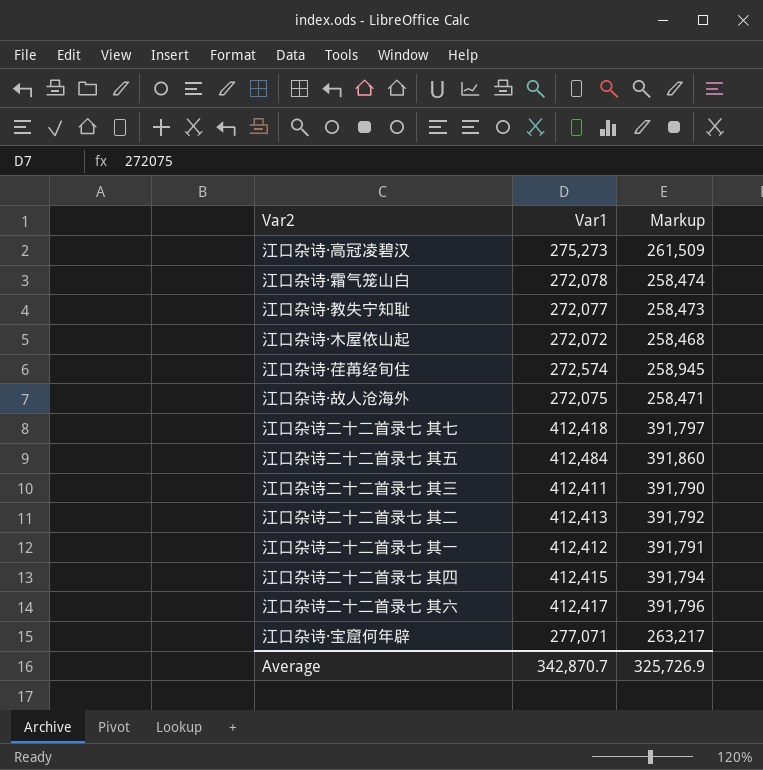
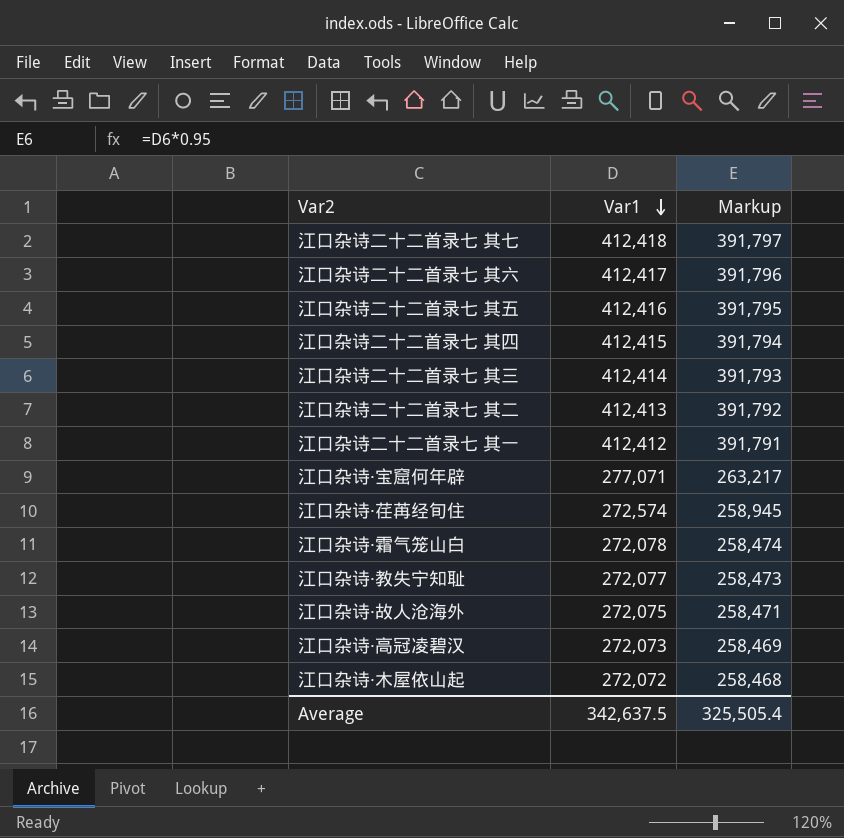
row order: none -> Var1 descending
江口杂诗二十二首录七 其五 | Var1: 412,484 -> 412,416
江口杂诗二十二首录七 其五 | Markup: 391,860 -> 391,795
江口杂诗二十二首录七 其三 | Var1: 412,411 -> 412,414
江口杂诗二十二首录七 其三 | Markup: 391,790 -> 391,793
江口杂诗·高冠凌碧汉 | Var1: 275,273 -> 272,073
江口杂诗·高冠凌碧汉 | Markup: 261,509 -> 258,469
Average | Var1: 342,870.7 -> 342,637.5
Average | Markup: 325,726.9 -> 325,505.4

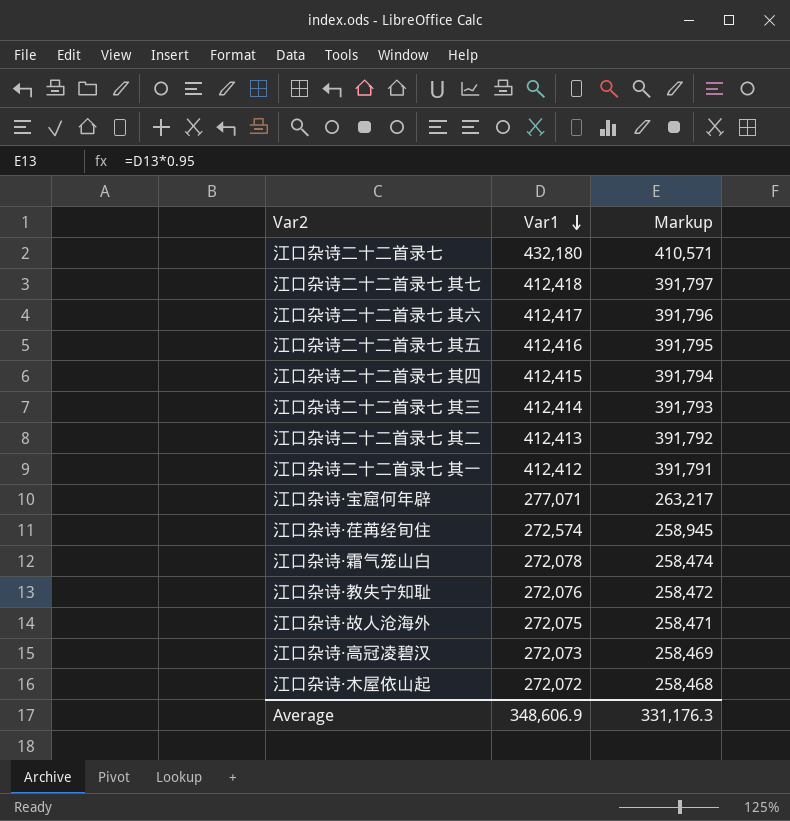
row 江口杂诗二十二首录七: none -> 432,180 | 410,571
江口杂诗·教失宁知耻 | Var1: 272,077 -> 272,076
江口杂诗·教失宁知耻 | Markup: 258,473 -> 258,472
Average | Var1: 342,637.5 -> 348,606.9
Average | Markup: 325,505.4 -> 331,176.3

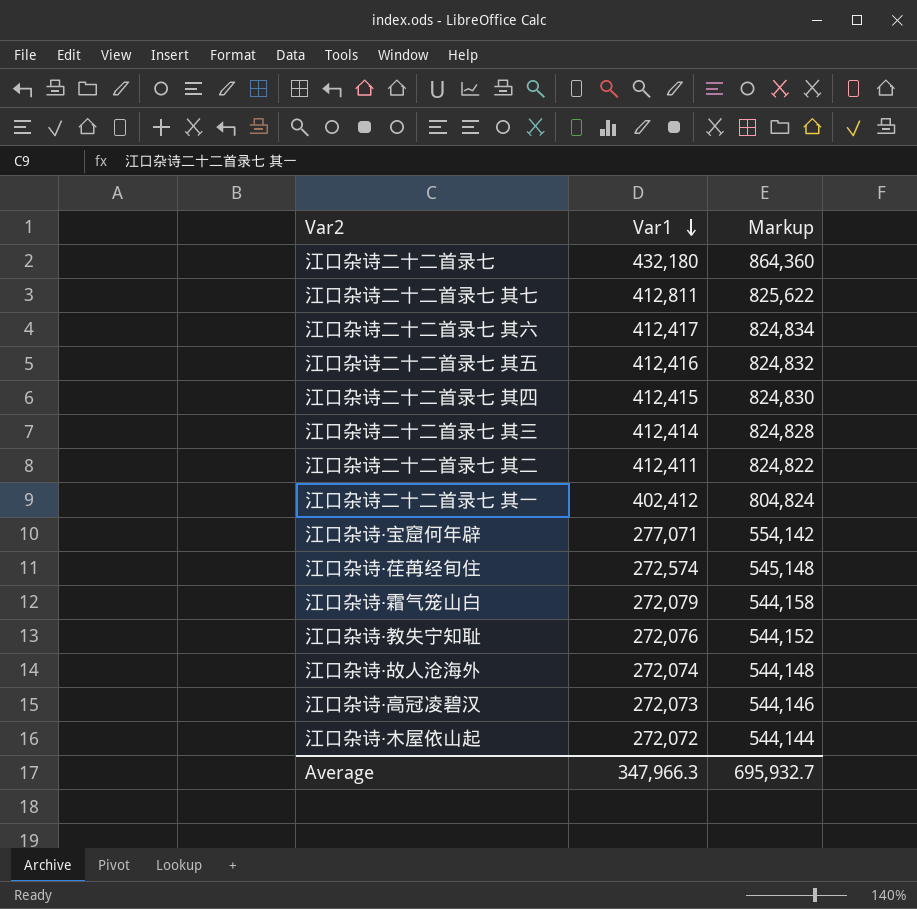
column Markup | formula: [Var1] * 0.95 -> [Var1] * 2
江口杂诗二十二首录七 其七 | Var1: 412,418 -> 412,811
江口杂诗二十二首录七 其二 | Var1: 412,413 -> 412,411
江口杂诗二十二首录七 其一 | Var1: 412,412 -> 402,412
江口杂诗·霜气笼山白 | Var1: 272,078 -> 272,079
江口杂诗·故人沧海外 | Var1: 272,075 -> 272,074
Average | Var1: 348,606.9 -> 347,966.3
Average | Markup: 331,176.3 -> 695,932.7

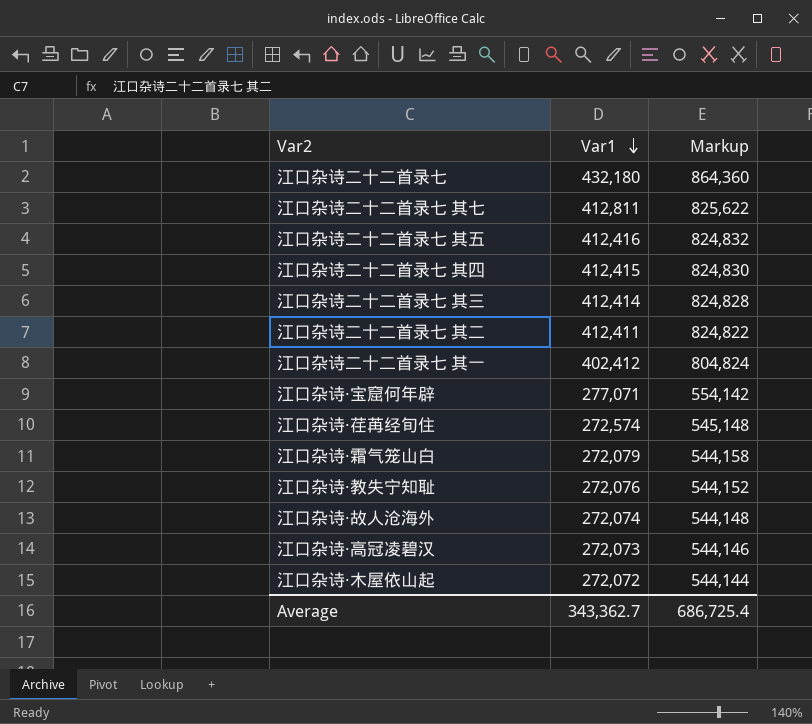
row 江口杂诗二十二首录七 其六: 412,417 | 824,834 -> none
Average | Var1: 347,966.3 -> 343,362.7
Average | Markup: 695,932.7 -> 686,725.4

